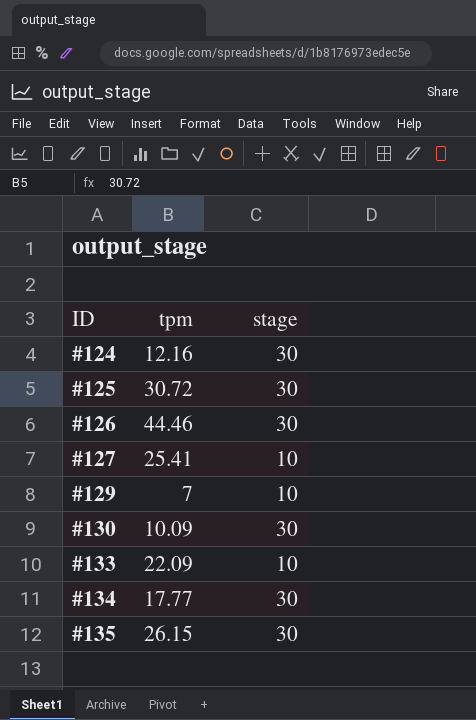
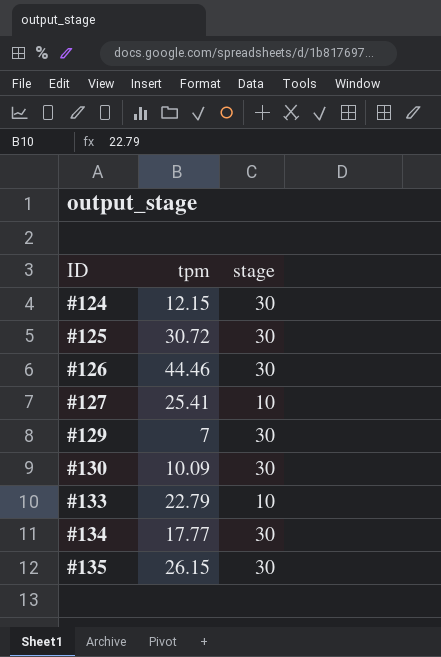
#124 | tpm: 12.16 -> 12.15
#129 | stage: 10 -> 30
#133 | tpm: 22.09 -> 22.79

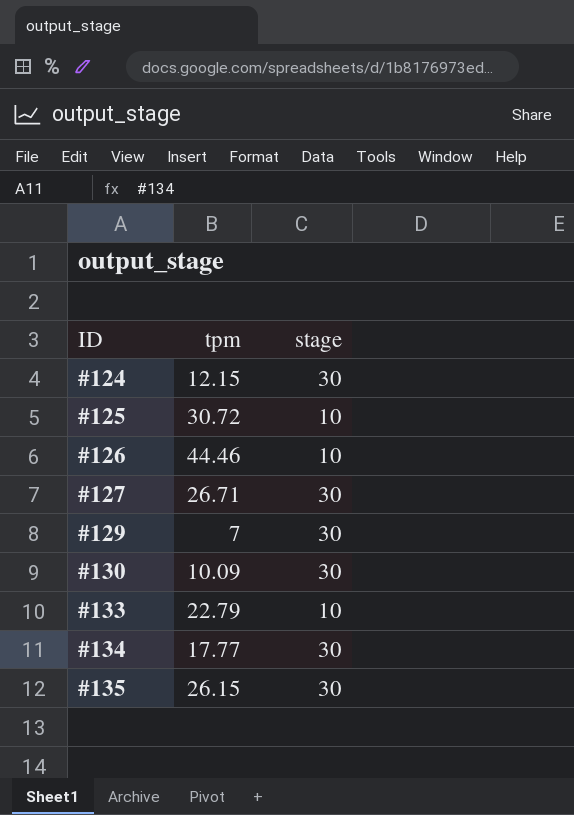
#125 | stage: 30 -> 10
#126 | stage: 30 -> 10
#127 | tpm: 25.41 -> 26.71
#127 | stage: 10 -> 30

